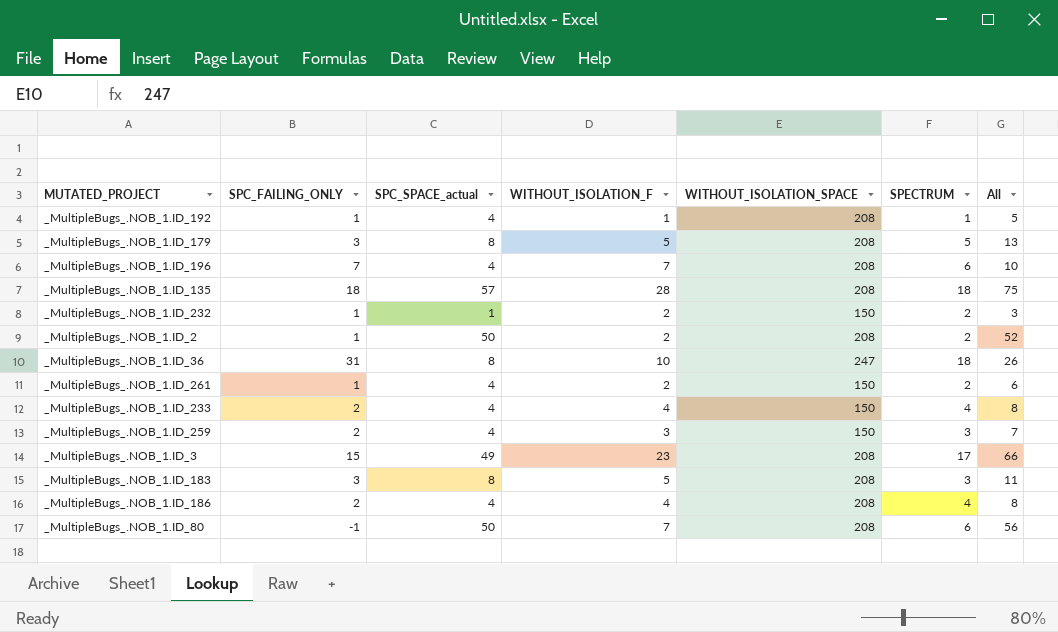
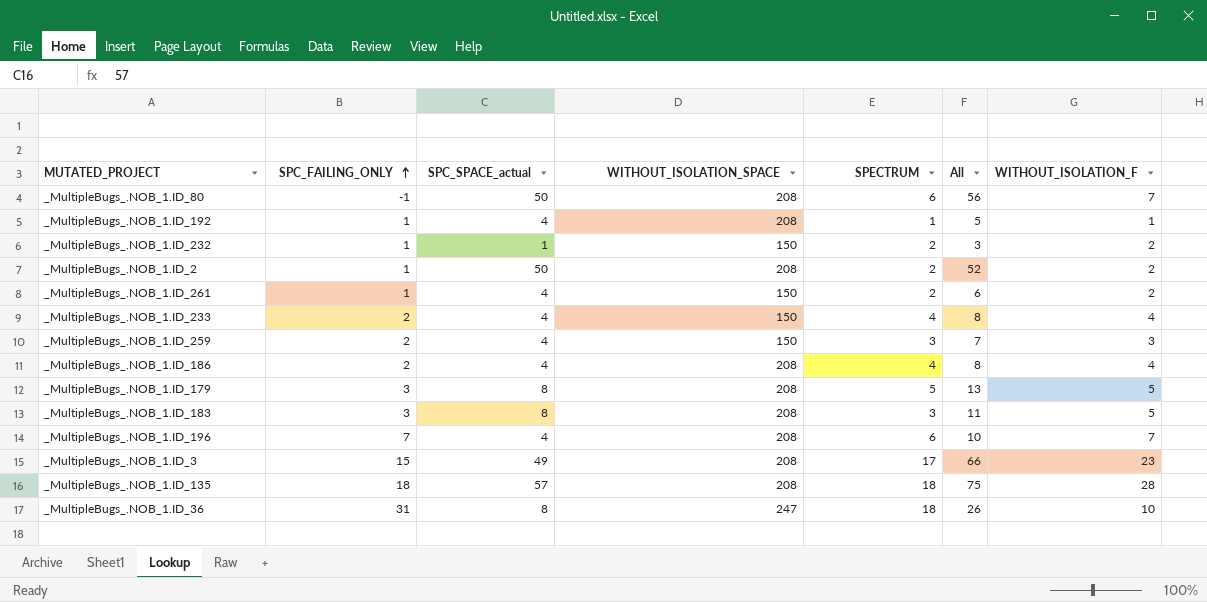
row order: none -> SPC_FAILING_ONLY ascending
column WITHOUT_ISOLATION_F | position: 4 -> 7

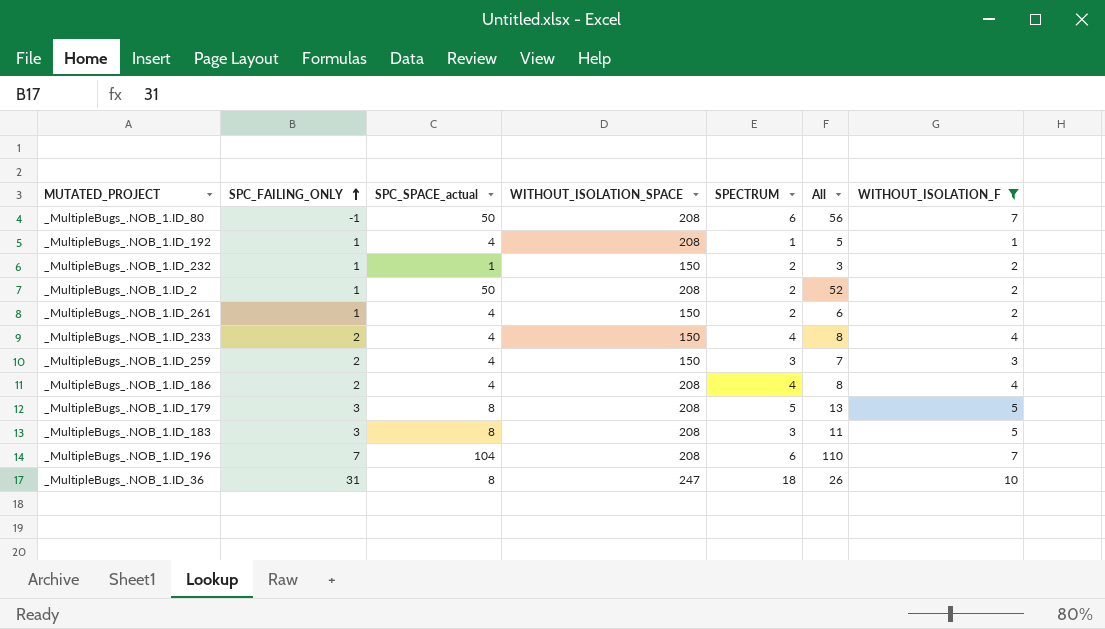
filter: none -> WITHOUT_ISOLATION_F <= 10
_MultipleBugs_.NOB_1.ID_196 | SPC_SPACE_actual: 4 -> 104
_MultipleBugs_.NOB_1.ID_196 | All: 10 -> 110

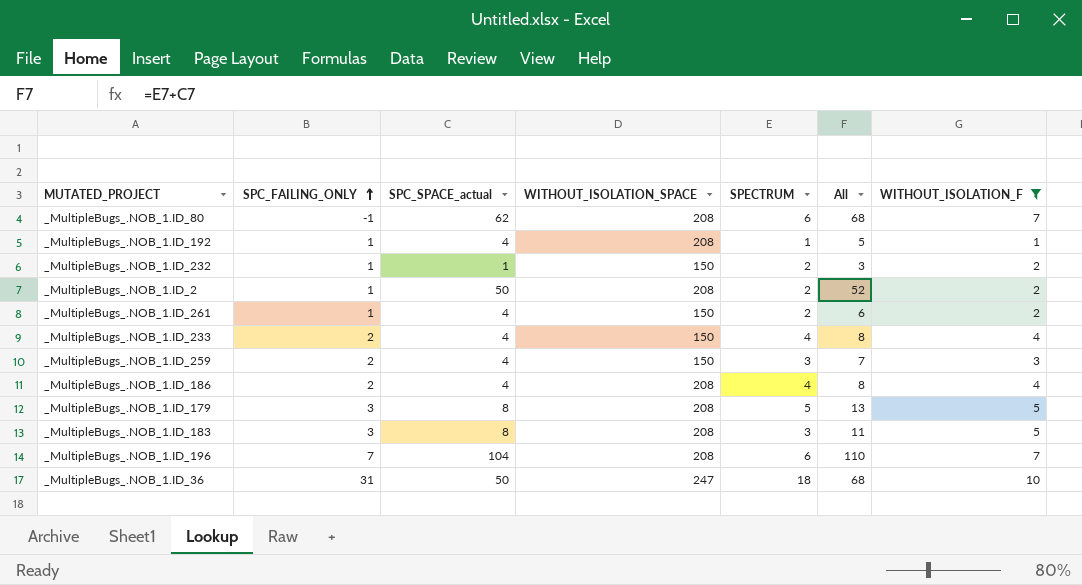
_MultipleBugs_.NOB_1.ID_80 | SPC_SPACE_actual: 50 -> 62
_MultipleBugs_.NOB_1.ID_80 | All: 56 -> 68
_MultipleBugs_.NOB_1.ID_36 | SPC_SPACE_actual: 8 -> 50
_MultipleBugs_.NOB_1.ID_36 | All: 26 -> 68

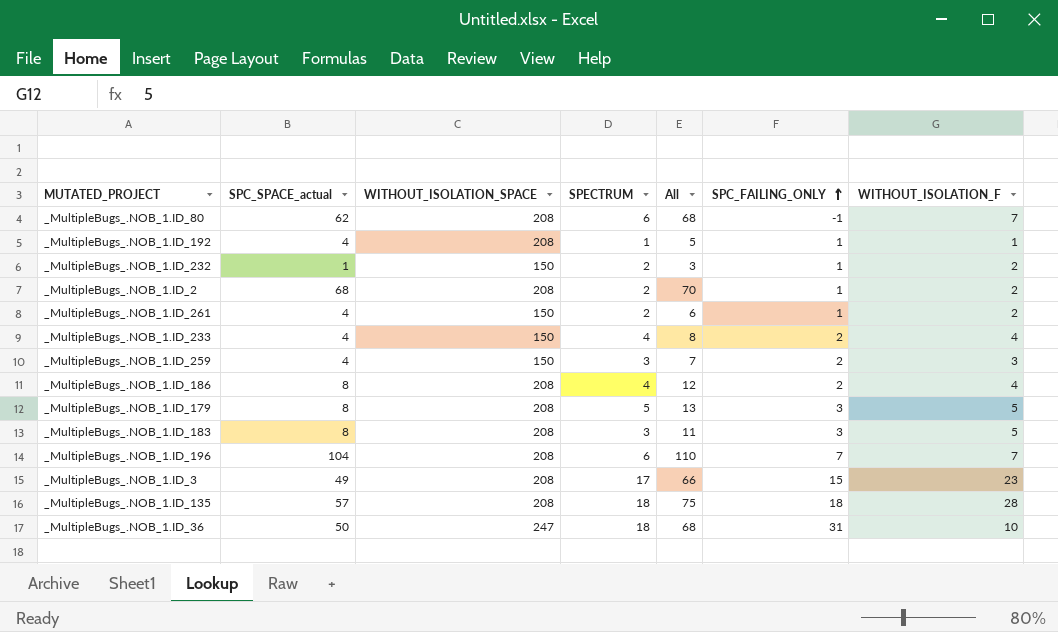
filter: WITHOUT_ISOLATION_F <= 10 -> none
column SPC_FAILING_ONLY | position: 2 -> 6
_MultipleBugs_.NOB_1.ID_2 | SPC_SPACE_actual: 50 -> 68
_MultipleBugs_.NOB_1.ID_2 | All: 52 -> 70
_MultipleBugs_.NOB_1.ID_186 | SPC_SPACE_actual: 4 -> 8
_MultipleBugs_.NOB_1.ID_186 | All: 8 -> 12

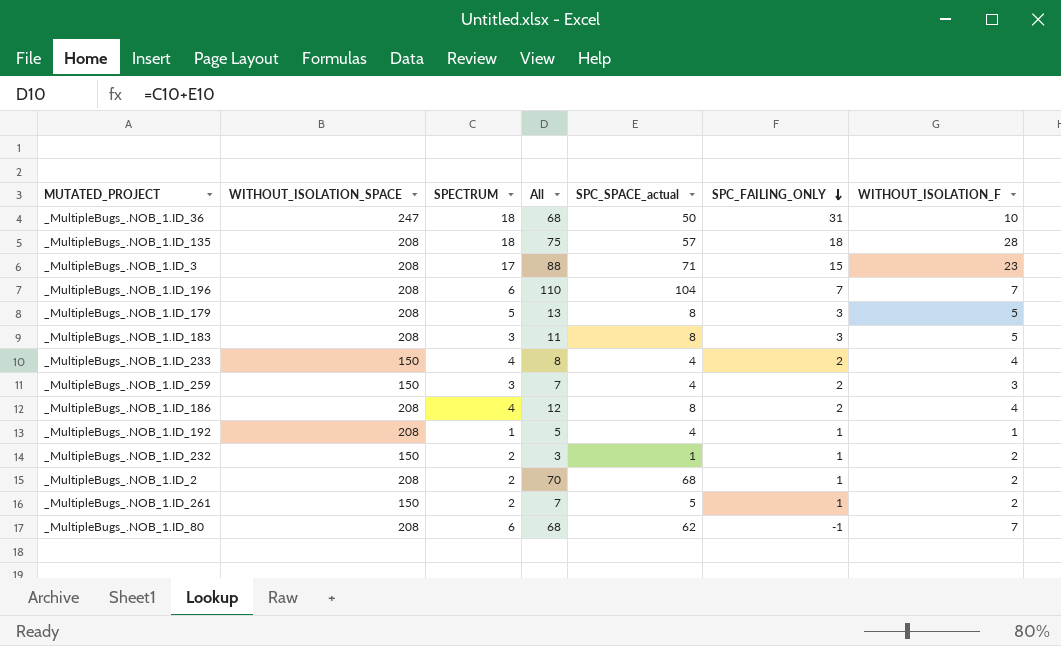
row order: SPC_FAILING_ONLY ascending -> SPC_FAILING_ONLY descending
column SPC_SPACE_actual | position: 2 -> 5
_MultipleBugs_.NOB_1.ID_3 | All: 66 -> 88
_MultipleBugs_.NOB_1.ID_3 | SPC_SPACE_actual: 49 -> 71
_MultipleBugs_.NOB_1.ID_261 | All: 6 -> 7
_MultipleBugs_.NOB_1.ID_261 | SPC_SPACE_actual: 4 -> 5

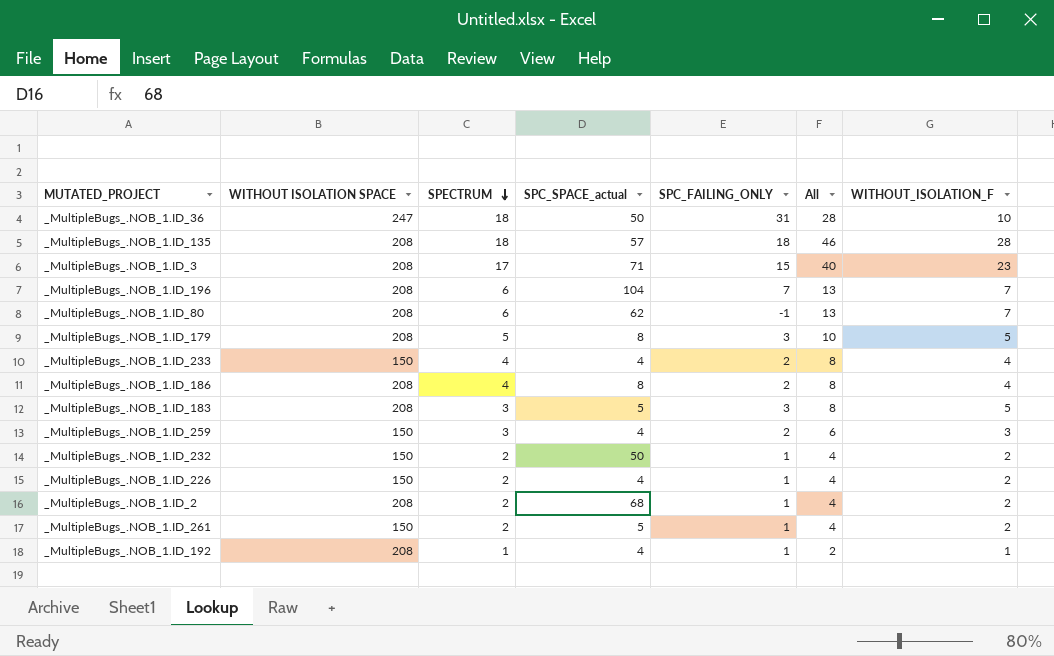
row order: SPC_FAILING_ONLY descending -> SPECTRUM descending
column name: WITHOUT_ISOLATION_SPACE -> WITHOUT ISOLATION SPACE
column All | formula: [SPECTRUM] + [SPC_SPACE_actual] -> [SPECTRUM] + [WITHOUT_ISOLATION_F]
column All | position: 4 -> 6
_MultipleBugs_.NOB_1.ID_183 | SPC_SPACE_actual: 8 -> 5
_MultipleBugs_.NOB_1.ID_232 | SPC_SPACE_actual: 1 -> 50
row _MultipleBugs_.NOB_1.ID_226: none -> 150 | 2 | 4 | 1 | 4 | 2

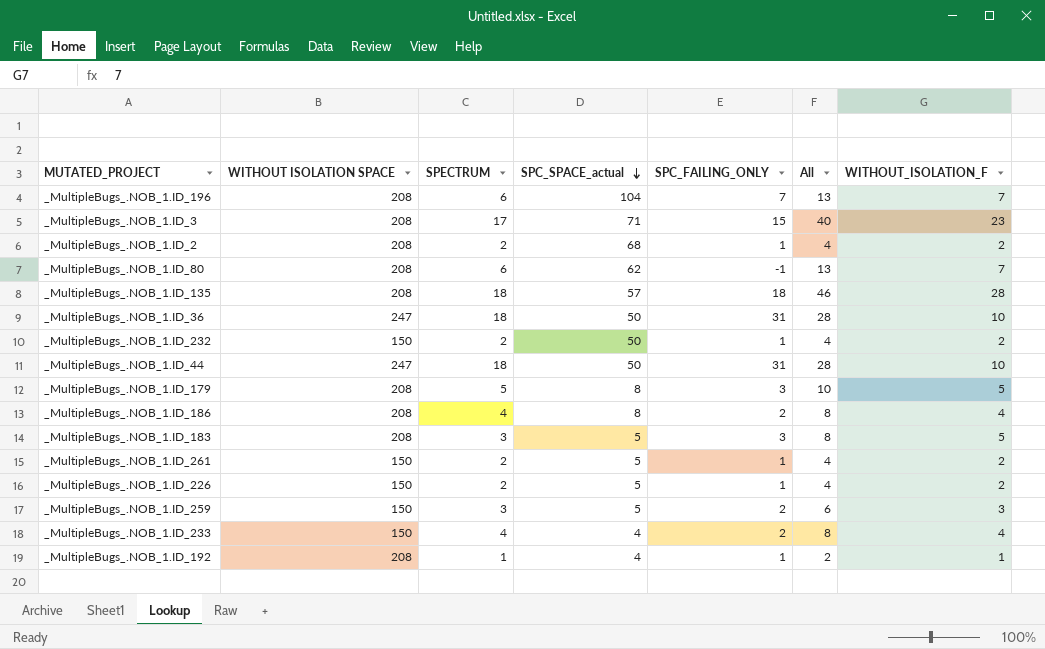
row order: SPECTRUM descending -> SPC_SPACE_actual descending
row _MultipleBugs_.NOB_1.ID_44: none -> 247 | 18 | 50 | 31 | 28 | 10
_MultipleBugs_.NOB_1.ID_226 | SPC_SPACE_actual: 4 -> 5
_MultipleBugs_.NOB_1.ID_259 | SPC_SPACE_actual: 4 -> 5

